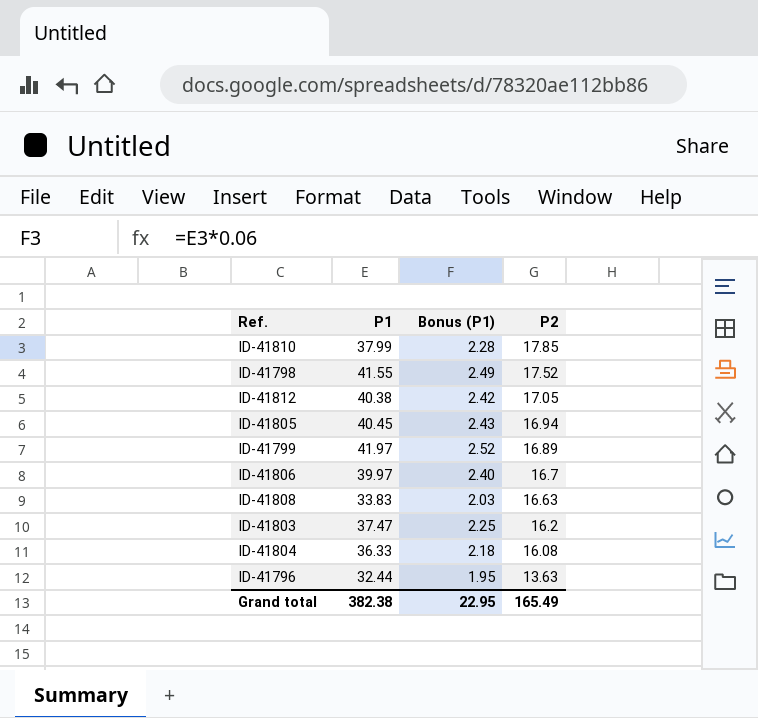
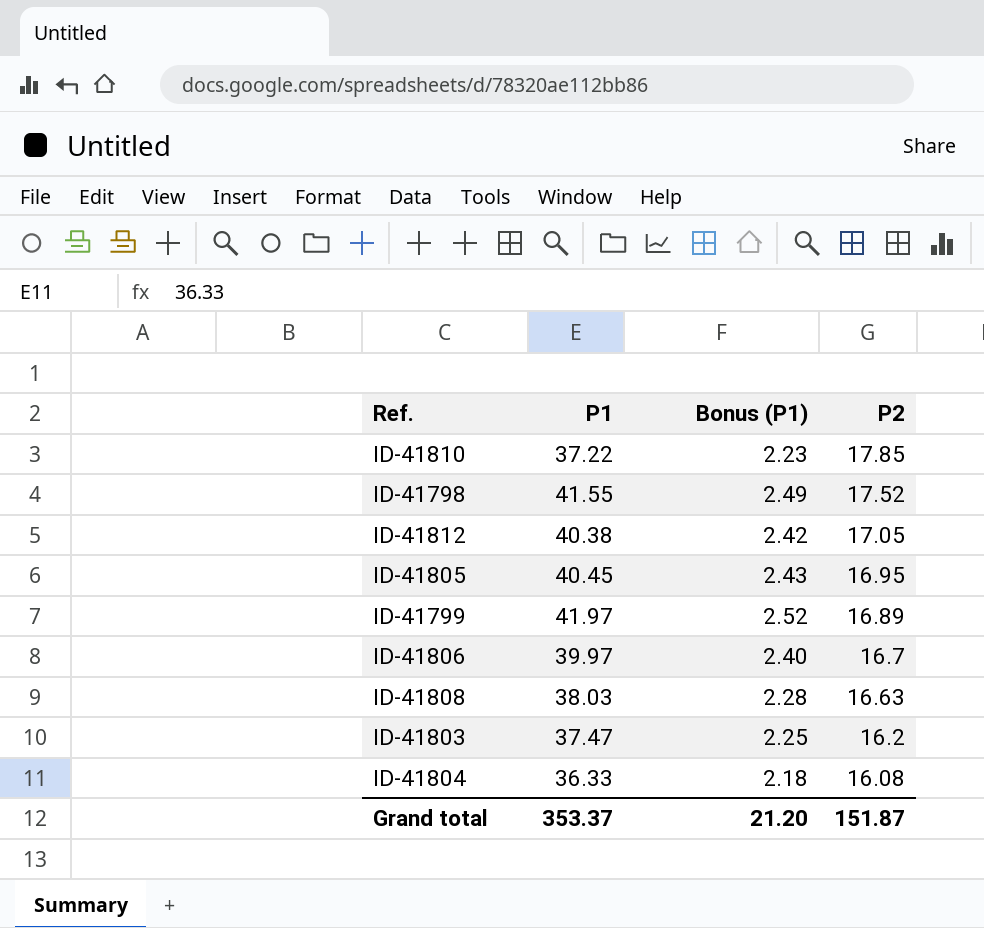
row ID-41796: 32.44 | 1.95 | 13.63 -> none
ID-41810 | P1: 37.99 -> 37.22
ID-41810 | Bonus (P1): 2.28 -> 2.23
ID-41805 | P2: 16.94 -> 16.95
ID-41808 | P1: 33.83 -> 38.03
ID-41808 | Bonus (P1): 2.03 -> 2.28
Grand total | P1: 382.38 -> 353.37
Grand total | Bonus (P1): 22.95 -> 21.20
Grand total | P2: 165.49 -> 151.87

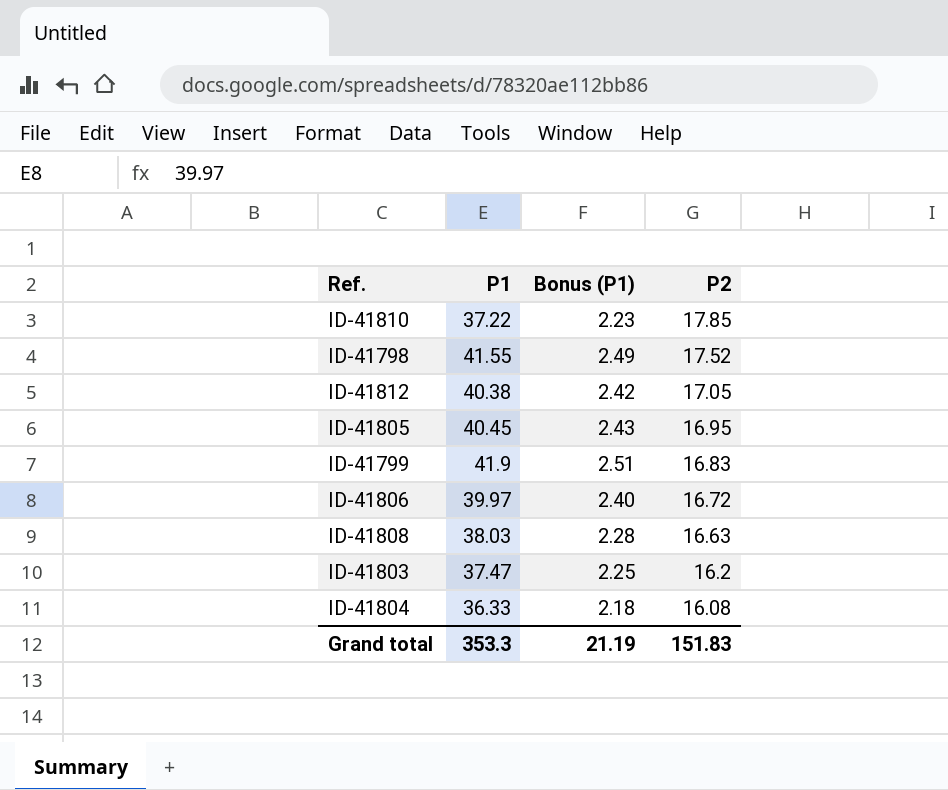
ID-41799 | P1: 41.97 -> 41.9
ID-41799 | Bonus (P1): 2.52 -> 2.51
ID-41799 | P2: 16.89 -> 16.83
ID-41806 | P2: 16.7 -> 16.72
Grand total | P1: 353.37 -> 353.3
Grand total | Bonus (P1): 21.20 -> 21.19
Grand total | P2: 151.87 -> 151.83

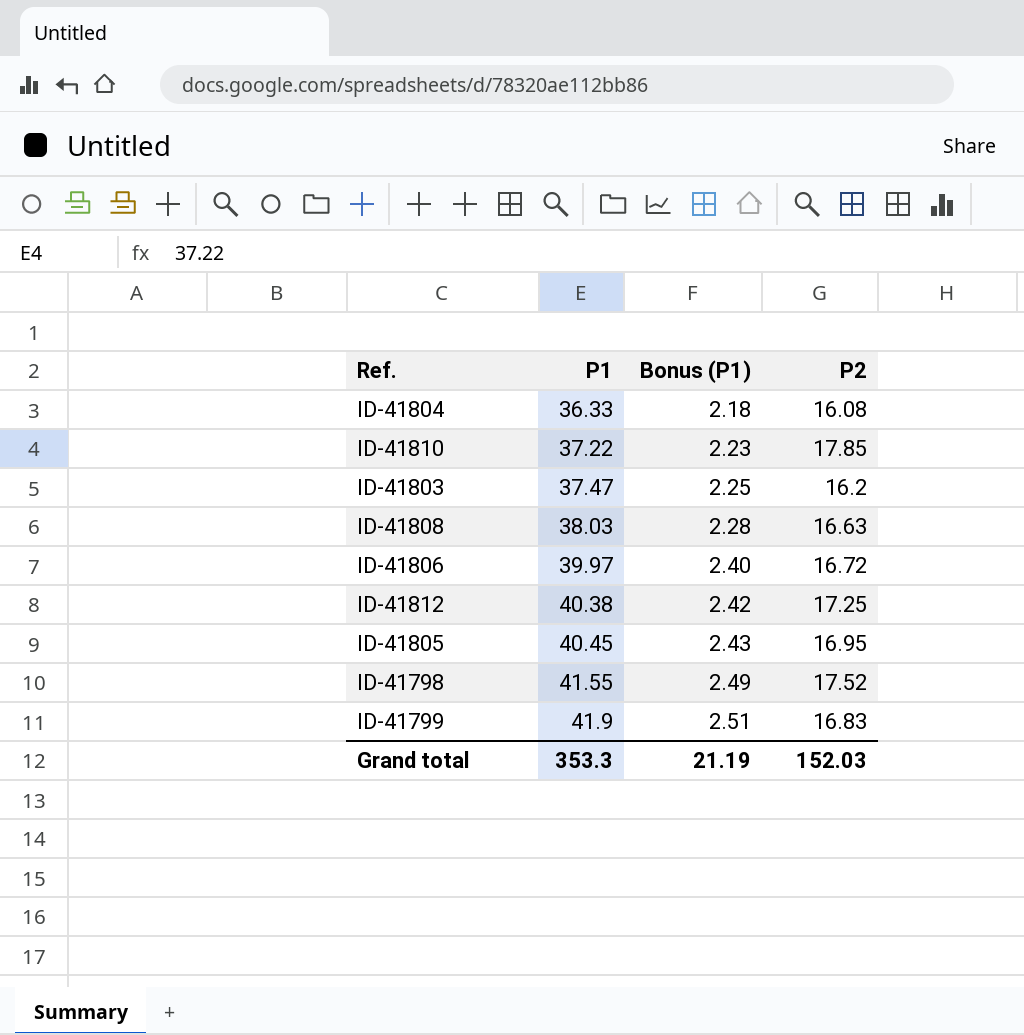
row order: P2 descending -> P1 ascending
ID-41812 | P2: 17.05 -> 17.25
Grand total | P2: 151.83 -> 152.03

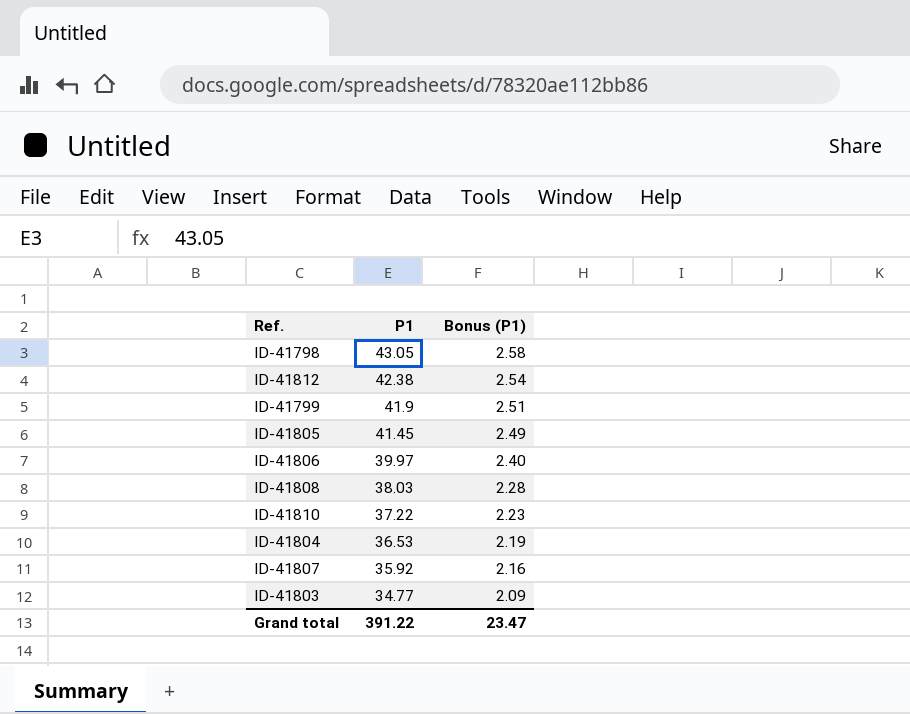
row order: P1 ascending -> P1 descending
column P2 | position: 4 -> none
ID-41798 | P1: 41.55 -> 43.05
ID-41798 | Bonus (P1): 2.49 -> 2.58
ID-41812 | P1: 40.38 -> 42.38
ID-41812 | Bonus (P1): 2.42 -> 2.54
ID-41805 | P1: 40.45 -> 41.45
ID-41805 | Bonus (P1): 2.43 -> 2.49
ID-41804 | P1: 36.33 -> 36.53
ID-41804 | Bonus (P1): 2.18 -> 2.19
row ID-41807: none -> 35.92 | 2.16
ID-41803 | P1: 37.47 -> 34.77
ID-41803 | Bonus (P1): 2.25 -> 2.09
Grand total | P1: 353.3 -> 391.22
Grand total | Bonus (P1): 21.19 -> 23.47

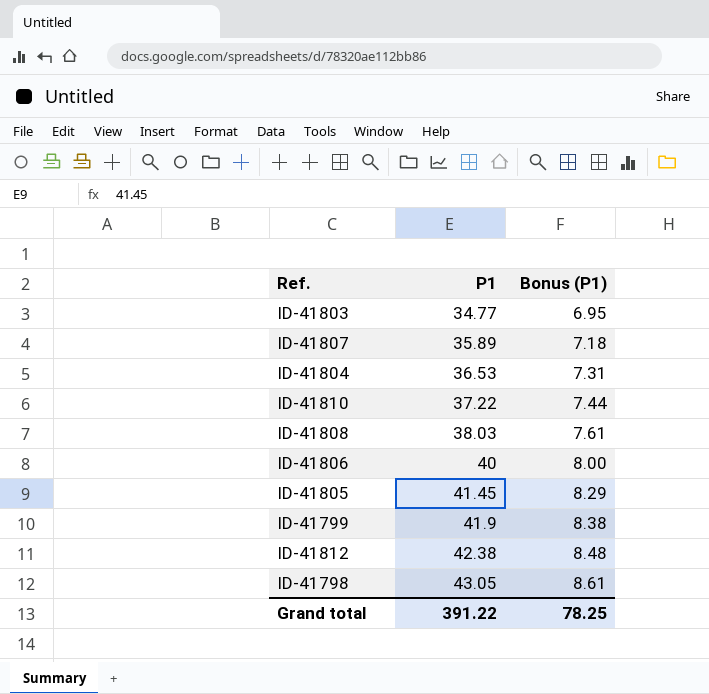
row order: P1 descending -> P1 ascending
column Bonus (P1) | formula: [P1] * 0.06 -> [P1] * 0.2
ID-41807 | P1: 35.92 -> 35.89
ID-41806 | P1: 39.97 -> 40
Grand total | Bonus (P1): 23.47 -> 78.25

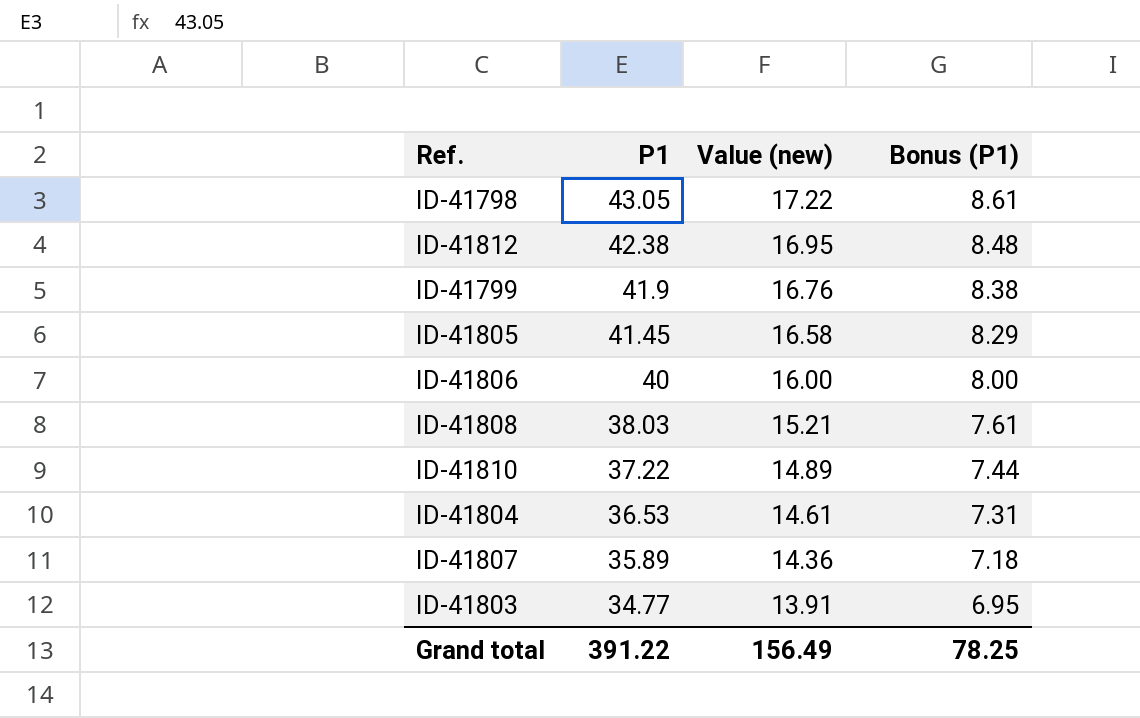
row order: P1 ascending -> P1 descending
column Value (new) | formula: none -> [P1] * 0.4

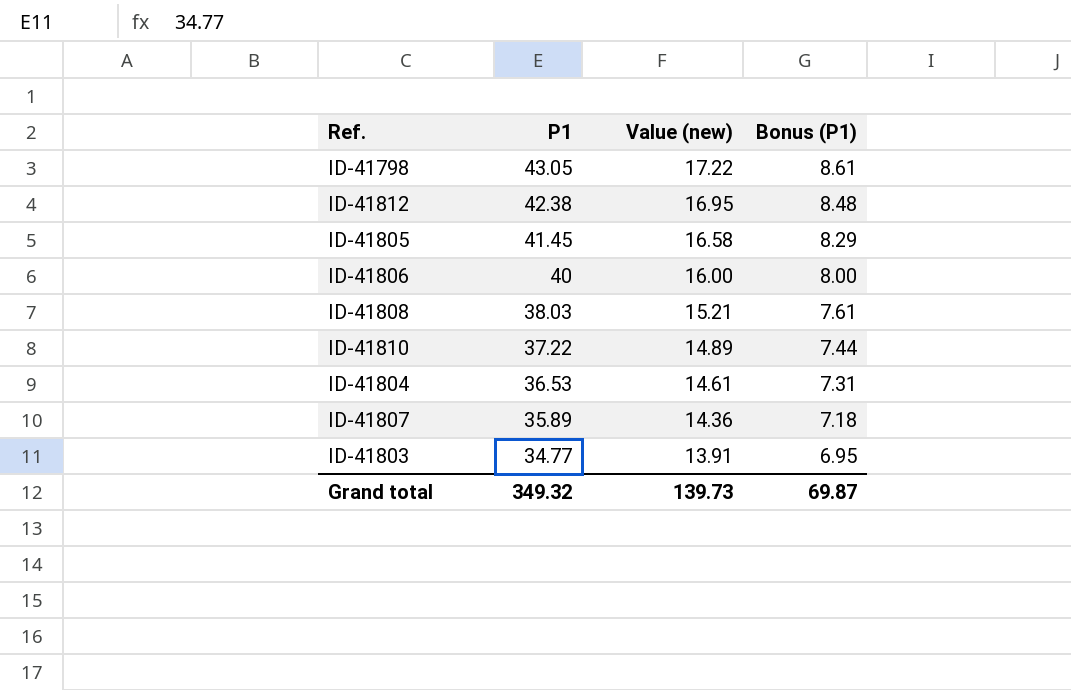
row ID-41799: 41.9 | 16.76 | 8.38 -> none
Grand total | P1: 391.22 -> 349.32
Grand total | Value (new): 156.49 -> 139.73
Grand total | Bonus (P1): 78.25 -> 69.87

